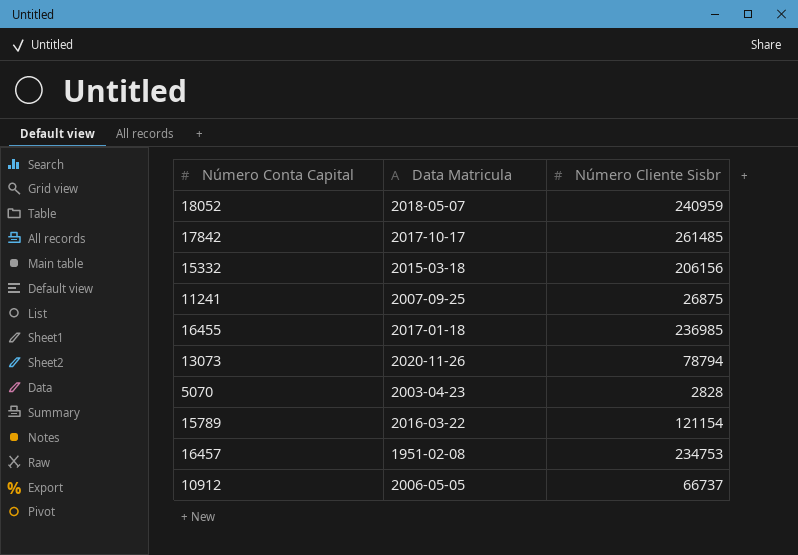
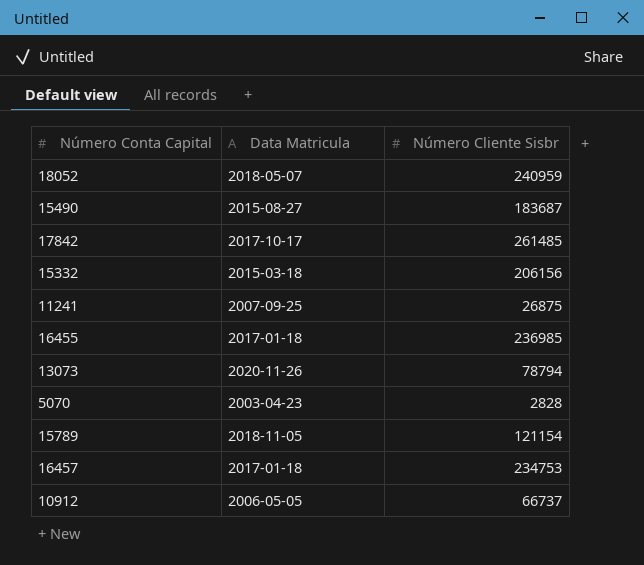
row 15490: none -> 2015-08-27 | 183687
15789 | Data Matricula: 2016-03-22 -> 2018-11-05
16457 | Data Matricula: 1951-02-08 -> 2017-01-18

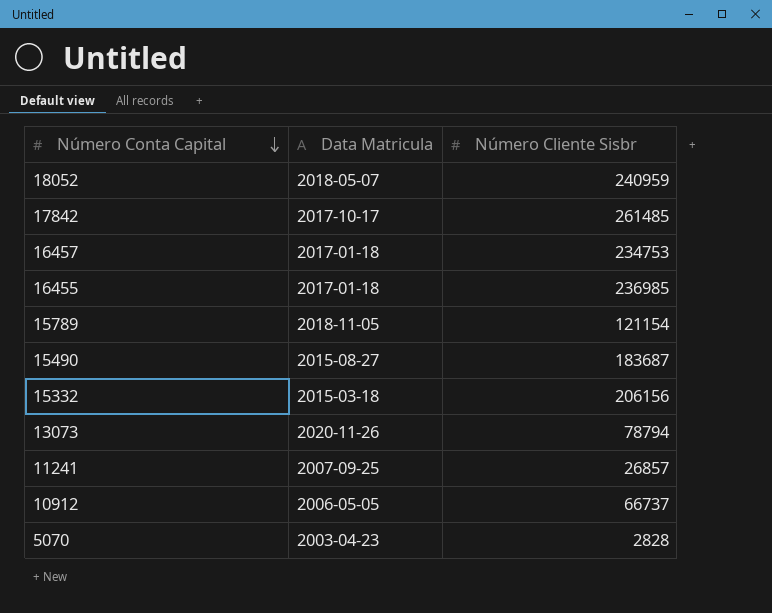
row order: none -> Número Conta Capital descending
11241 | Número Cliente Sisbr: 26875 -> 26857

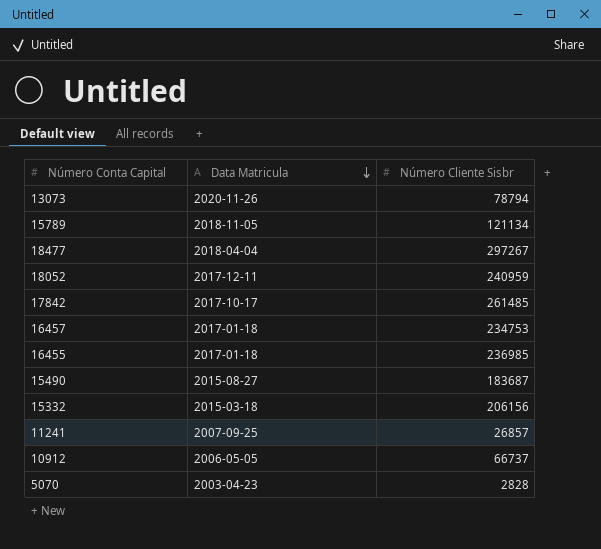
row order: Número Conta Capital descending -> Data Matricula descending
15789 | Número Cliente Sisbr: 121154 -> 121134
row 18477: none -> 2018-04-04 | 297267
18052 | Data Matricula: 2018-05-07 -> 2017-12-11

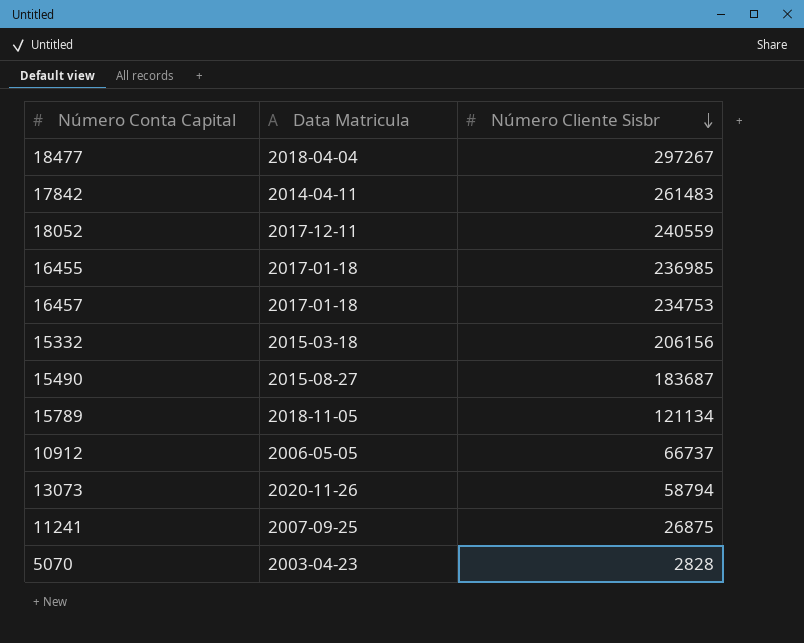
row order: Data Matricula descending -> Número Cliente Sisbr descending
17842 | Data Matricula: 2017-10-17 -> 2014-04-11
17842 | Número Cliente Sisbr: 261485 -> 261483
18052 | Número Cliente Sisbr: 240959 -> 240559
13073 | Número Cliente Sisbr: 78794 -> 58794
11241 | Número Cliente Sisbr: 26857 -> 26875

